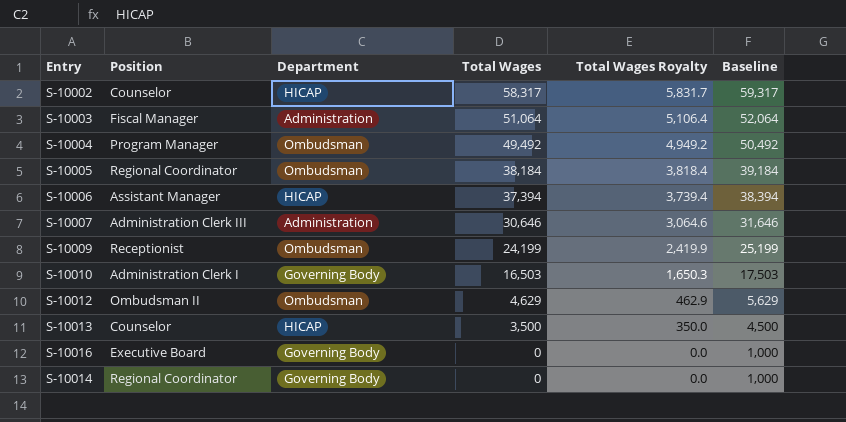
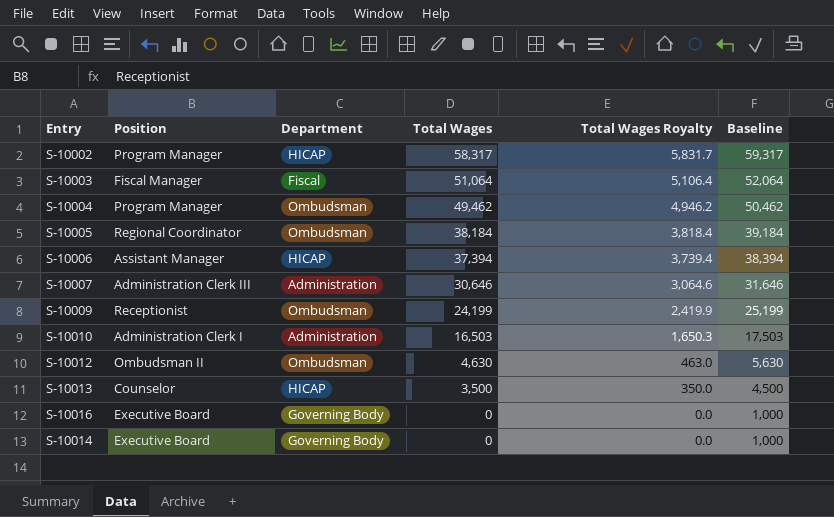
S-10002 | Position: Counselor -> Program Manager
S-10003 | Department: Administration -> Fiscal
S-10004 | Total Wages: 49,492 -> 49,462
S-10004 | Total Wages Royalty: 4,949.2 -> 4,946.2
S-10004 | Baseline: 50,492 -> 50,462
S-10010 | Department: Governing Body -> Administration
S-10012 | Total Wages: 4,629 -> 4,630
S-10012 | Total Wages Royalty: 462.9 -> 463.0
S-10012 | Baseline: 5,629 -> 5,630
S-10014 | Position: Regional Coordinator -> Executive Board

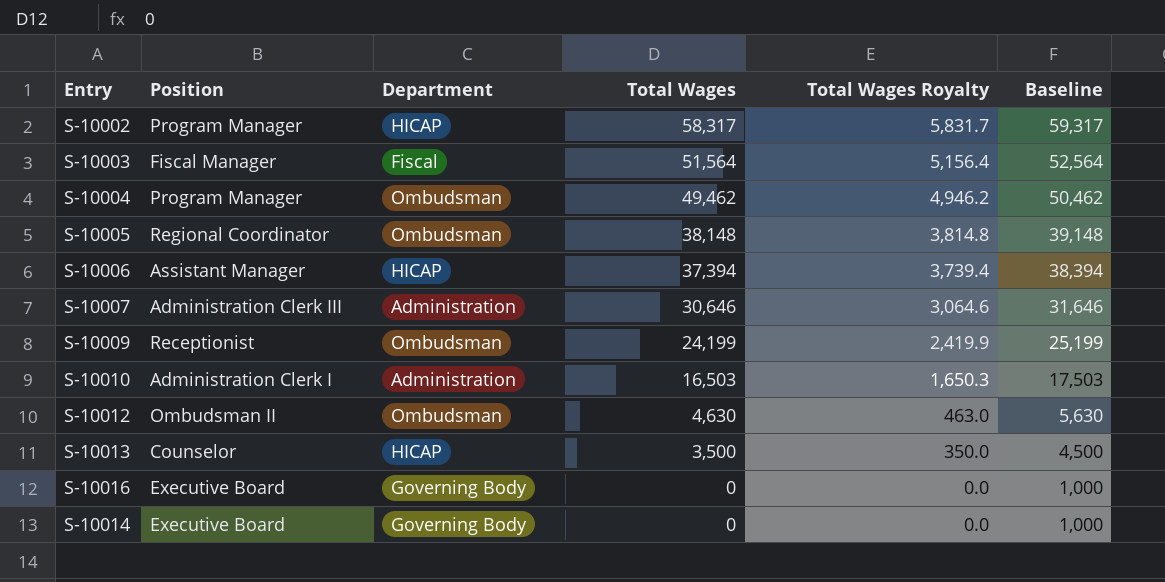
S-10003 | Total Wages: 51,064 -> 51,564
S-10003 | Total Wages Royalty: 5,106.4 -> 5,156.4
S-10003 | Baseline: 52,064 -> 52,564
S-10005 | Total Wages: 38,184 -> 38,148
S-10005 | Total Wages Royalty: 3,818.4 -> 3,814.8
S-10005 | Baseline: 39,184 -> 39,148

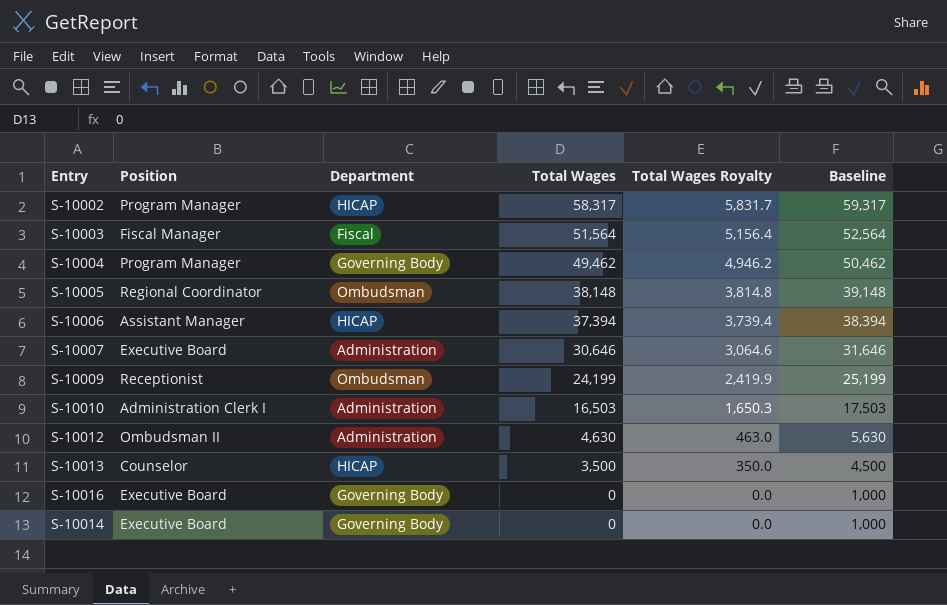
S-10004 | Department: Ombudsman -> Governing Body
S-10007 | Position: Administration Clerk III -> Executive Board
S-10012 | Department: Ombudsman -> Administration

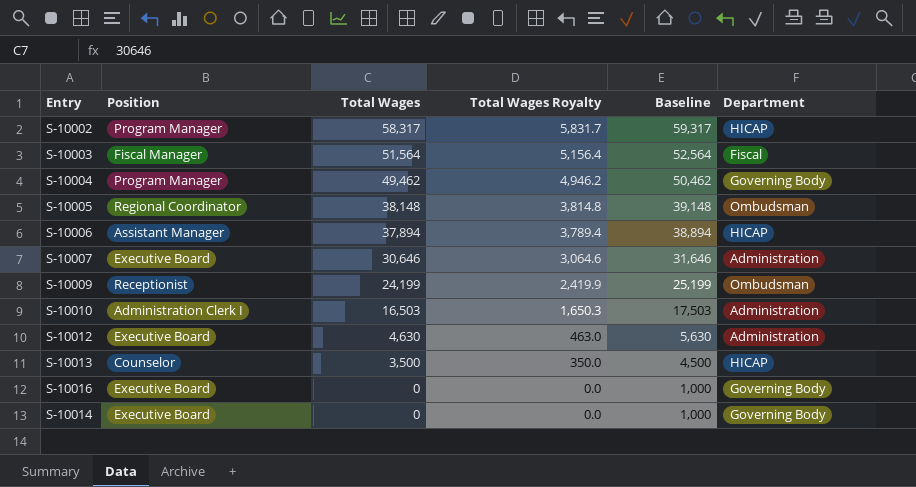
column Department | position: 3 -> 6
S-10006 | Total Wages: 37,394 -> 37,894
S-10006 | Total Wages Royalty: 3,739.4 -> 3,789.4
S-10006 | Baseline: 38,394 -> 38,894
S-10012 | Position: Ombudsman II -> Executive Board

